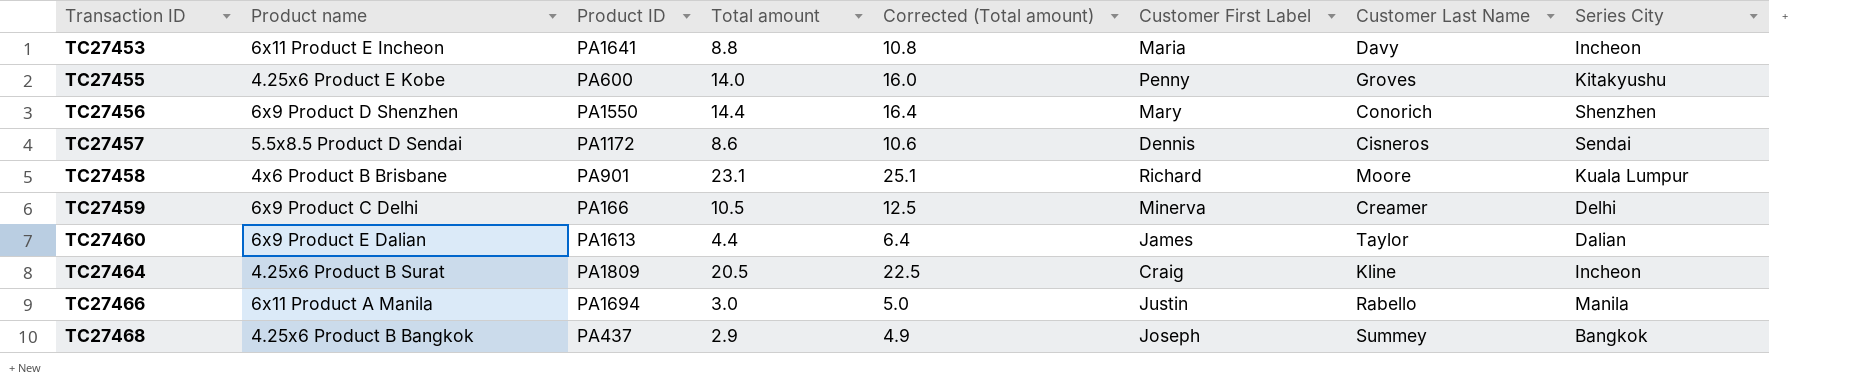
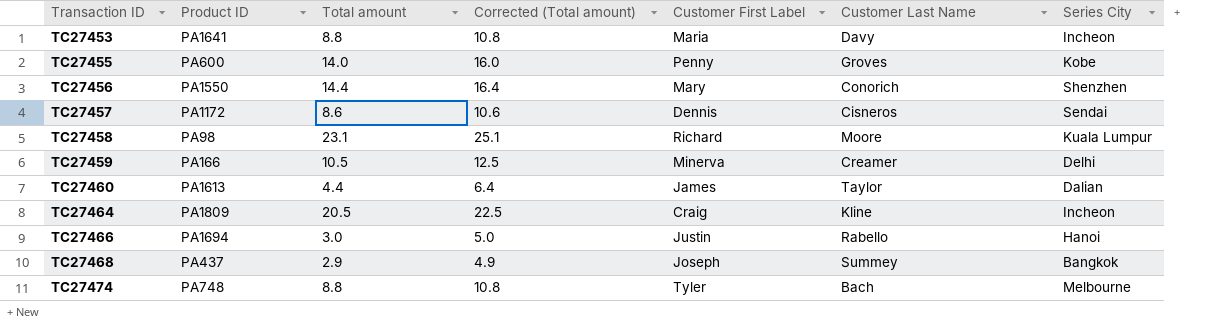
column Product name | position: 2 -> none
TC27455 | Series City: Kitakyushu -> Kobe
TC27458 | Product ID: PA901 -> PA98
TC27466 | Series City: Manila -> Hanoi
row TC27474: none -> PA748 | 8.8 | 10.8 | Tyler | Bach | Melbourne

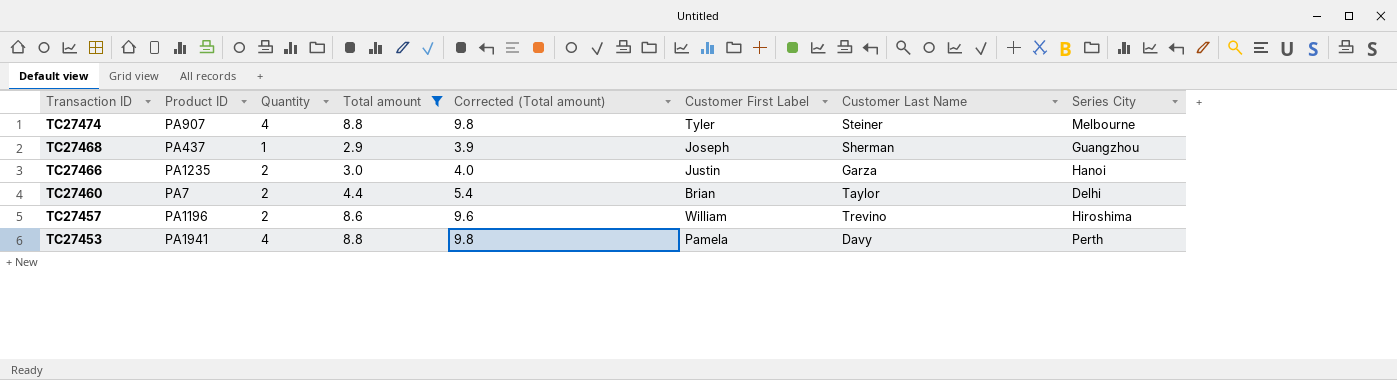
filter: none -> Total amount <= 8.8
row order: Transaction ID ascending -> Transaction ID descending
column Quantity | position: none -> 3
column Corrected (Total amount) | formula: [Total amount] + 2 -> [Total amount] + 1
TC27474 | Product ID: PA748 -> PA907
TC27474 | Customer Last Name: Bach -> Steiner
TC27468 | Customer Last Name: Summey -> Sherman
TC27468 | Series City: Bangkok -> Guangzhou
TC27466 | Product ID: PA1694 -> PA1235
TC27466 | Customer Last Name: Rabello -> Garza
TC27460 | Product ID: PA1613 -> PA7
TC27460 | Customer First Label: James -> Brian
TC27460 | Series City: Dalian -> Delhi
TC27457 | Product ID: PA1172 -> PA1196
TC27457 | Customer First Label: Dennis -> William
TC27457 | Customer Last Name: Cisneros -> Trevino
TC27457 | Series City: Sendai -> Hiroshima
TC27453 | Product ID: PA1641 -> PA1941
TC27453 | Customer First Label: Maria -> Pamela
TC27453 | Series City: Incheon -> Perth

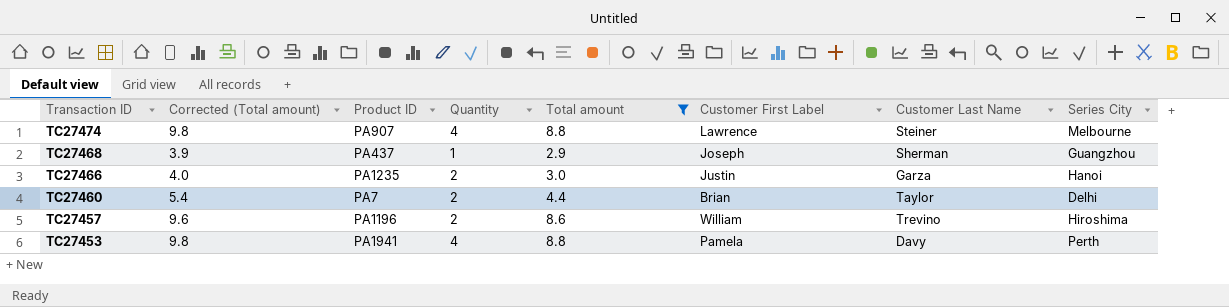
column Corrected (Total amount) | position: 5 -> 2
TC27474 | Customer First Label: Tyler -> Lawrence

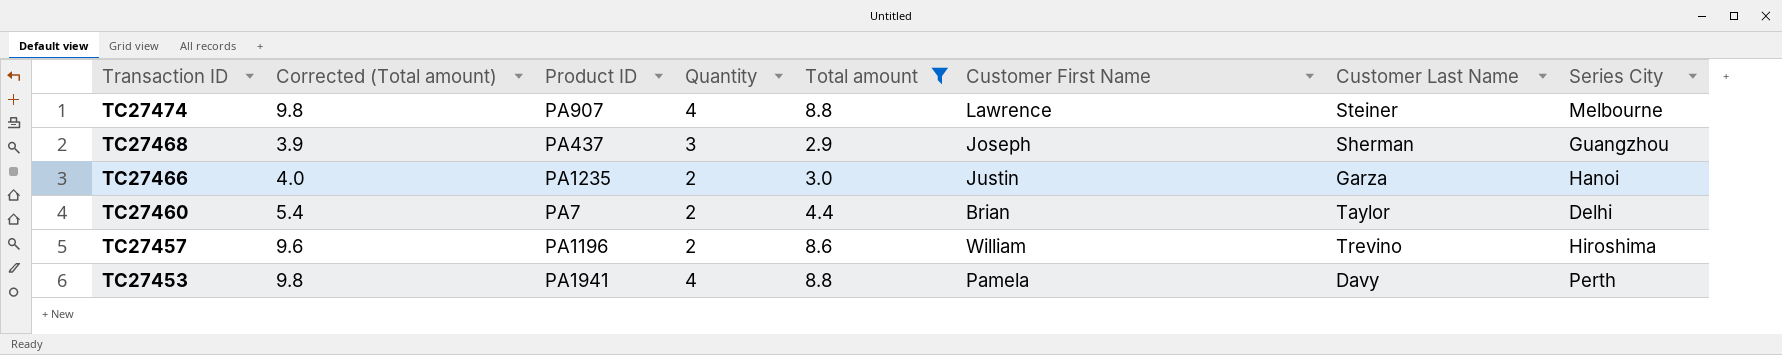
column name: Customer First Label -> Customer First Name
TC27468 | Quantity: 1 -> 3

